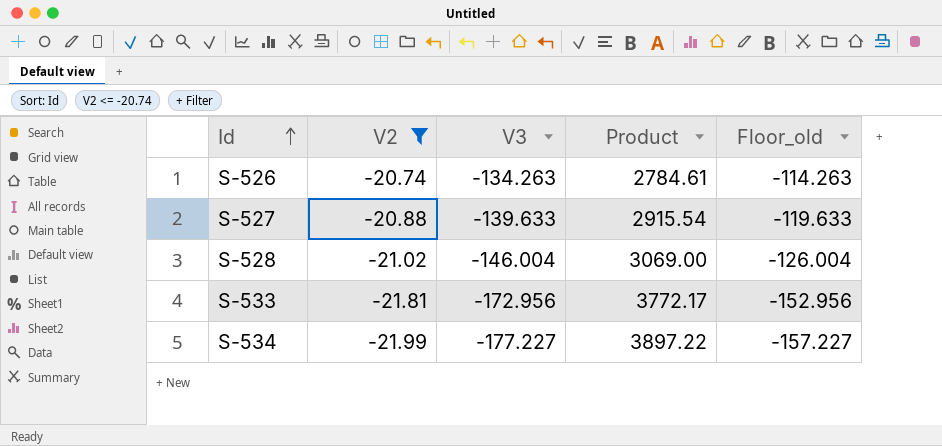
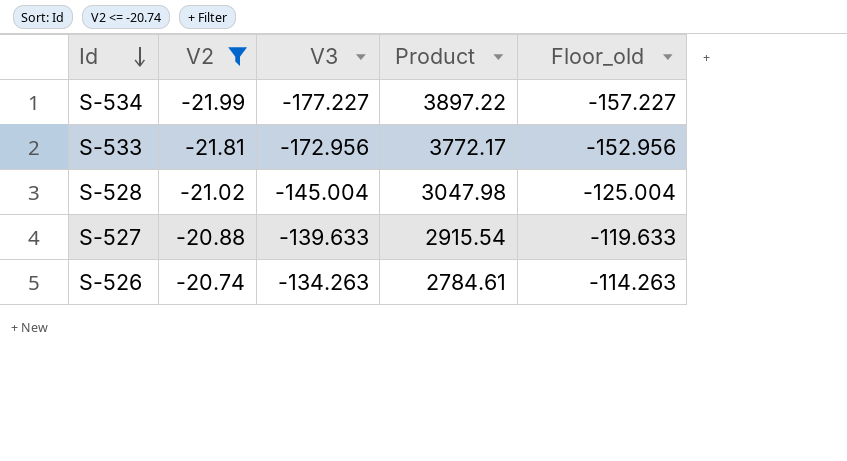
row order: Id ascending -> Id descending
S-528 | V3: -146.004 -> -145.004
S-528 | Product: 3069.00 -> 3047.98
S-528 | Floor_old: -126.004 -> -125.004

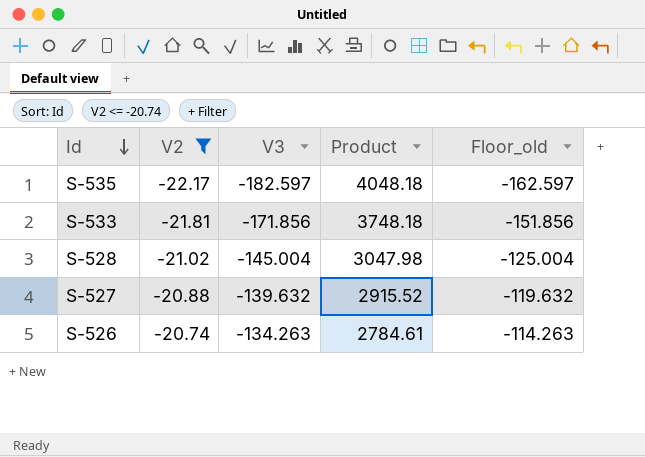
row S-534: -21.99 | -177.227 | 3897.22 | -157.227 -> none
row S-535: none -> -22.17 | -182.597 | 4048.18 | -162.597
S-533 | V3: -172.956 -> -171.856
S-533 | Product: 3772.17 -> 3748.18
S-533 | Floor_old: -152.956 -> -151.856
S-527 | V3: -139.633 -> -139.632
S-527 | Product: 2915.54 -> 2915.52
S-527 | Floor_old: -119.633 -> -119.632

